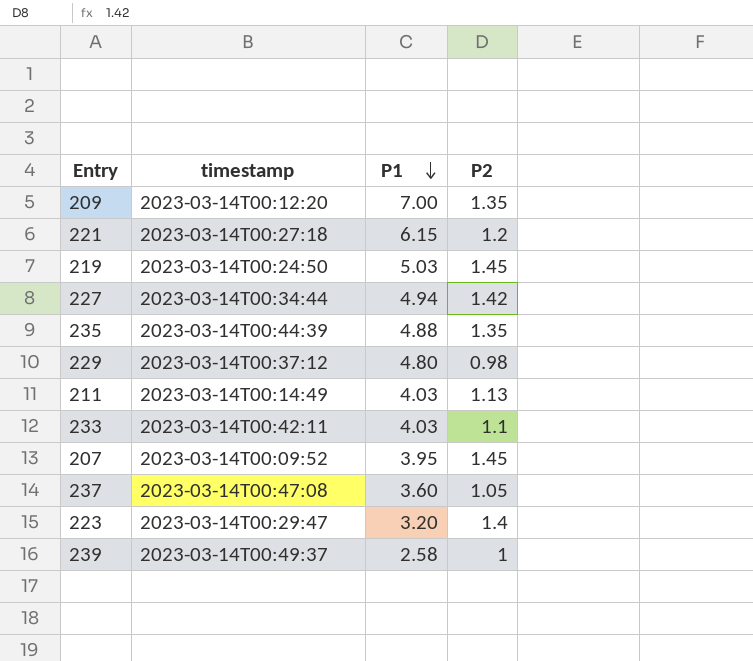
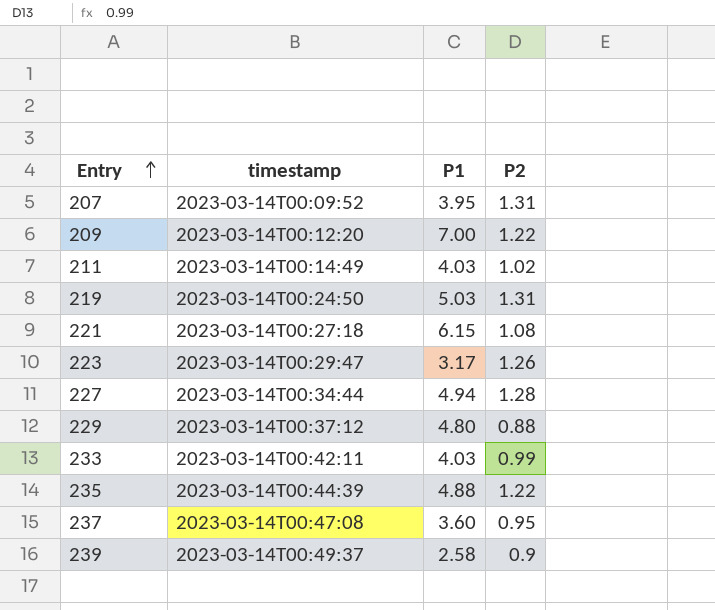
row order: P1 descending -> Entry ascending
207 | P2: 1.45 -> 1.31
209 | P2: 1.35 -> 1.22
211 | P2: 1.13 -> 1.02
219 | P2: 1.45 -> 1.31
221 | P2: 1.2 -> 1.08
223 | P1: 3.20 -> 3.17
223 | P2: 1.4 -> 1.26
227 | P2: 1.42 -> 1.28
229 | P2: 0.98 -> 0.88
233 | P2: 1.1 -> 0.99
235 | P2: 1.35 -> 1.22
237 | P2: 1.05 -> 0.95
239 | P2: 1 -> 0.9

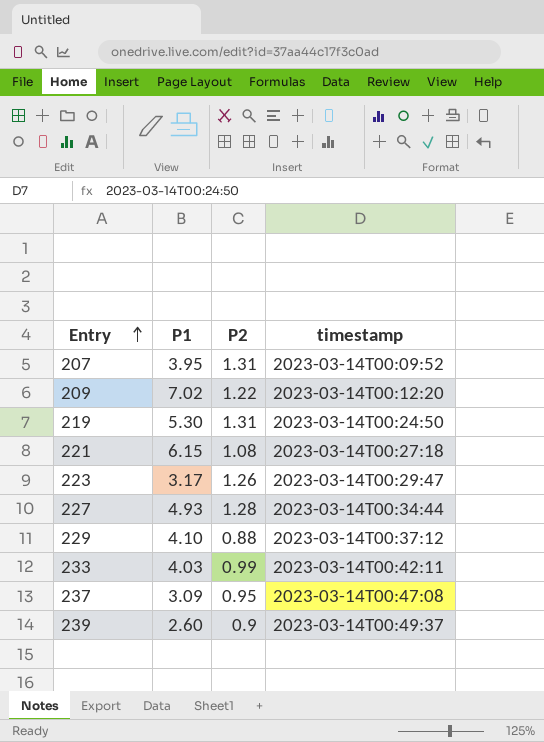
column timestamp | position: 2 -> 4
row 211: 2023-03-14T00:14:49 | 4.03 | 1.02 -> none
row 235: 2023-03-14T00:44:39 | 4.88 | 1.22 -> none
209 | P1: 7.00 -> 7.02
219 | P1: 5.03 -> 5.30
227 | P1: 4.94 -> 4.93
229 | P1: 4.80 -> 4.10
237 | P1: 3.60 -> 3.09
239 | P1: 2.58 -> 2.60

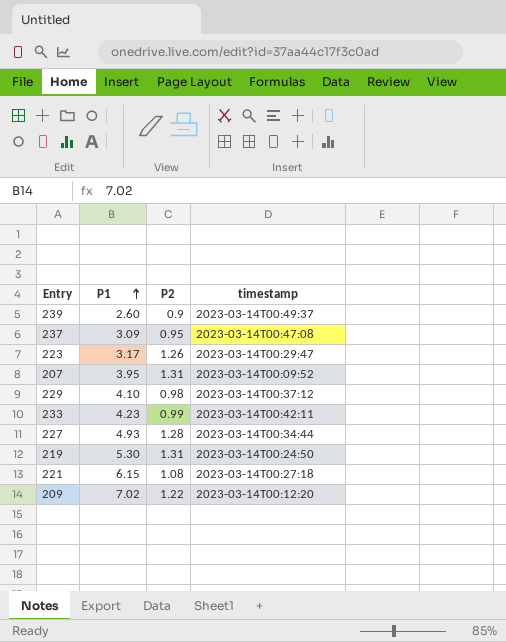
row order: Entry ascending -> P1 ascending
229 | P2: 0.88 -> 0.98
233 | P1: 4.03 -> 4.23

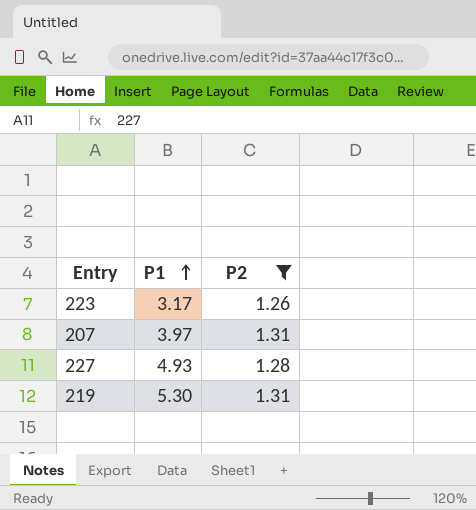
filter: none -> P2 >= 1.26
column timestamp | position: 4 -> none
207 | P1: 3.95 -> 3.97

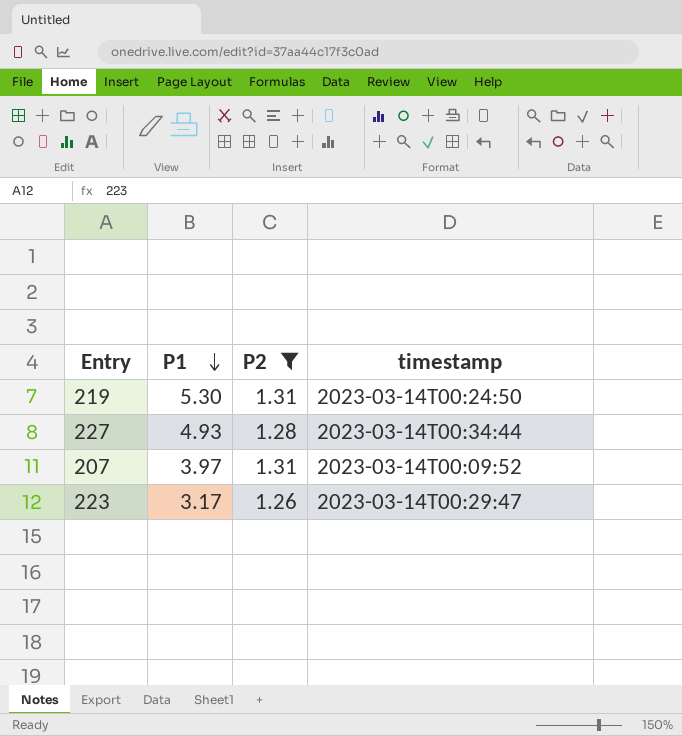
row order: P1 ascending -> P1 descending
column timestamp | position: none -> 4

